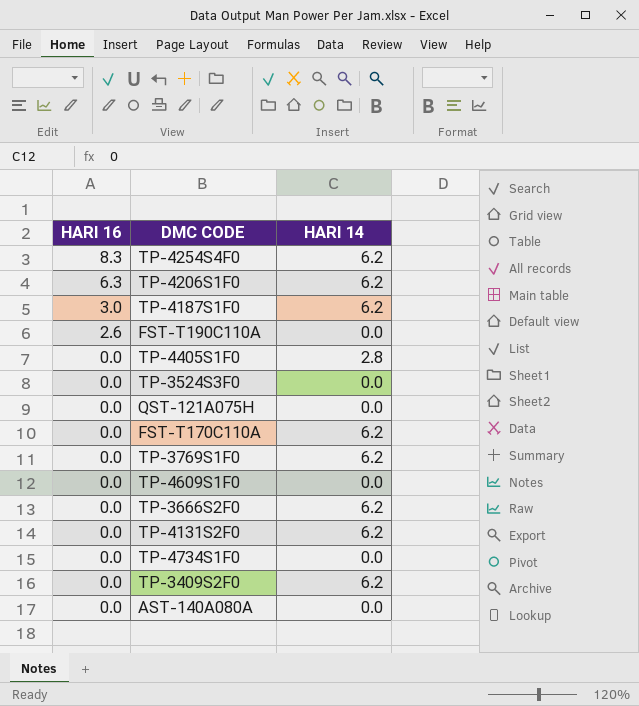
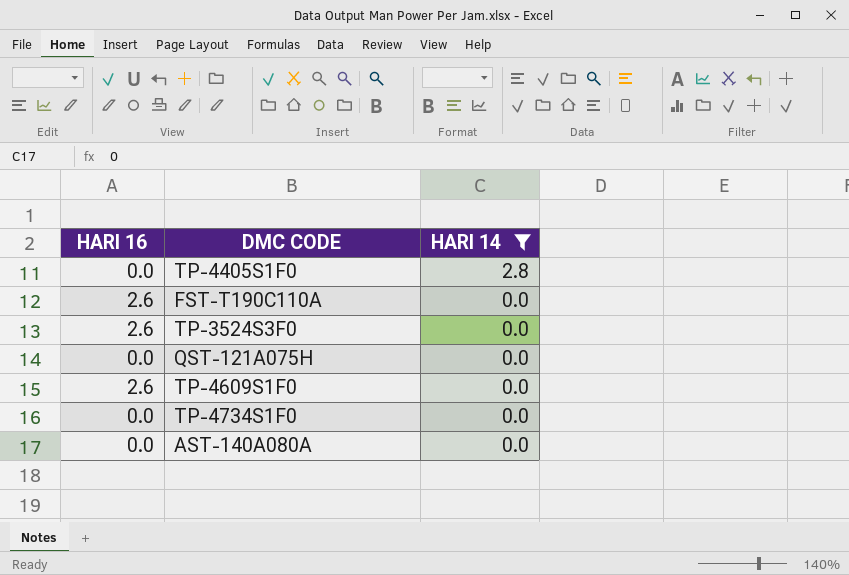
filter: none -> HARI 14 != 6.2
row order: HARI 16 descending -> HARI 14 descending
TP-3524S3F0 | HARI 16: 0.0 -> 2.6
TP-4609S1F0 | HARI 16: 0.0 -> 2.6

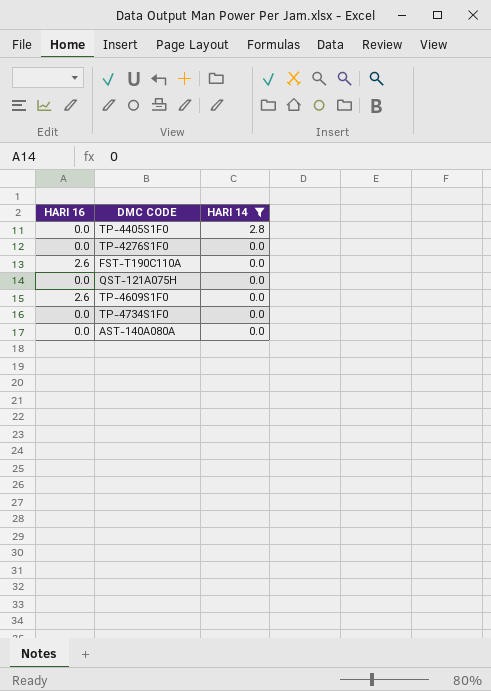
row TP-3524S3F0: 2.6 | 0.0 -> none
row TP-4276S1F0: none -> 0.0 | 0.0

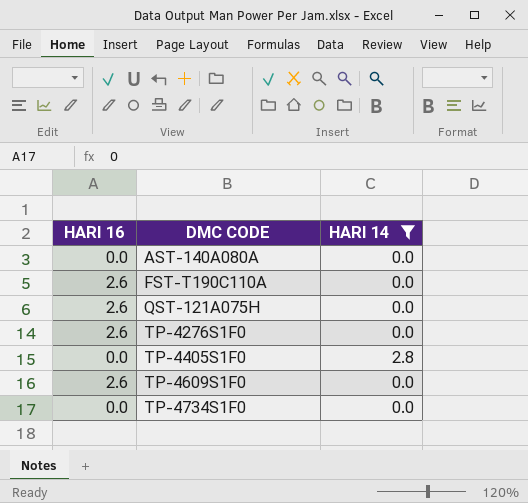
row order: HARI 14 descending -> DMC CODE ascending
QST-121A075H | HARI 16: 0.0 -> 2.6
TP-4276S1F0 | HARI 16: 0.0 -> 2.6

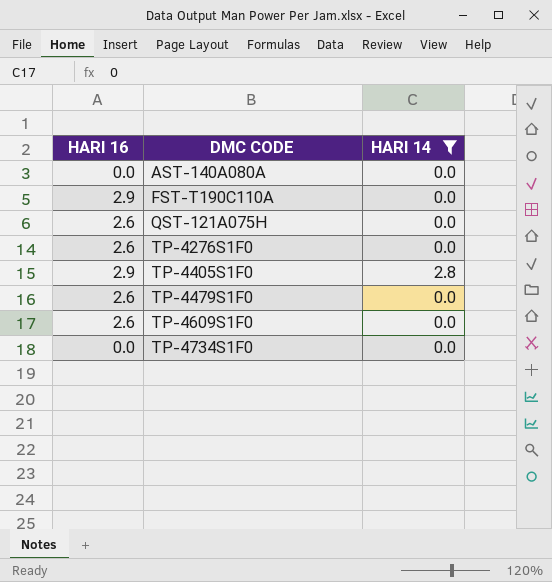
FST-T190C110A | HARI 16: 2.6 -> 2.9
TP-4405S1F0 | HARI 16: 0.0 -> 2.9
row TP-4479S1F0: none -> 2.6 | 0.0

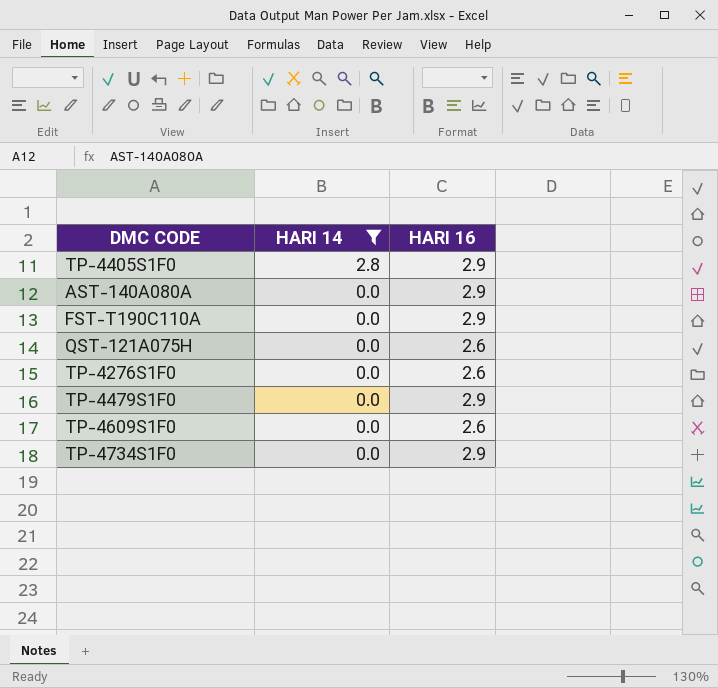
row order: DMC CODE ascending -> HARI 14 descending
column HARI 16 | position: 1 -> 3
AST-140A080A | HARI 16: 0.0 -> 2.9
TP-4479S1F0 | HARI 16: 2.6 -> 2.9
TP-4734S1F0 | HARI 16: 0.0 -> 2.9

